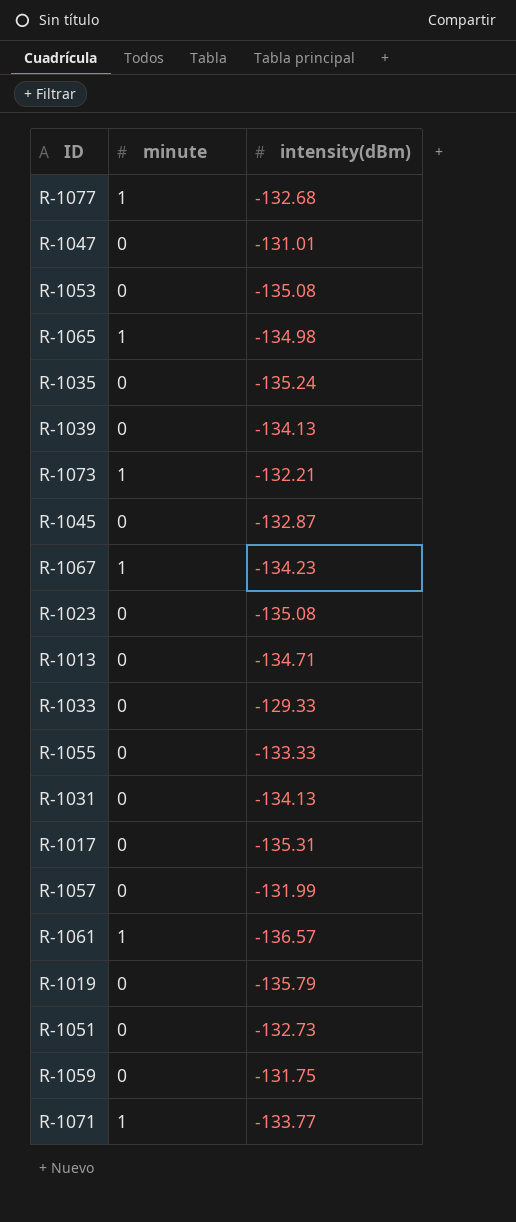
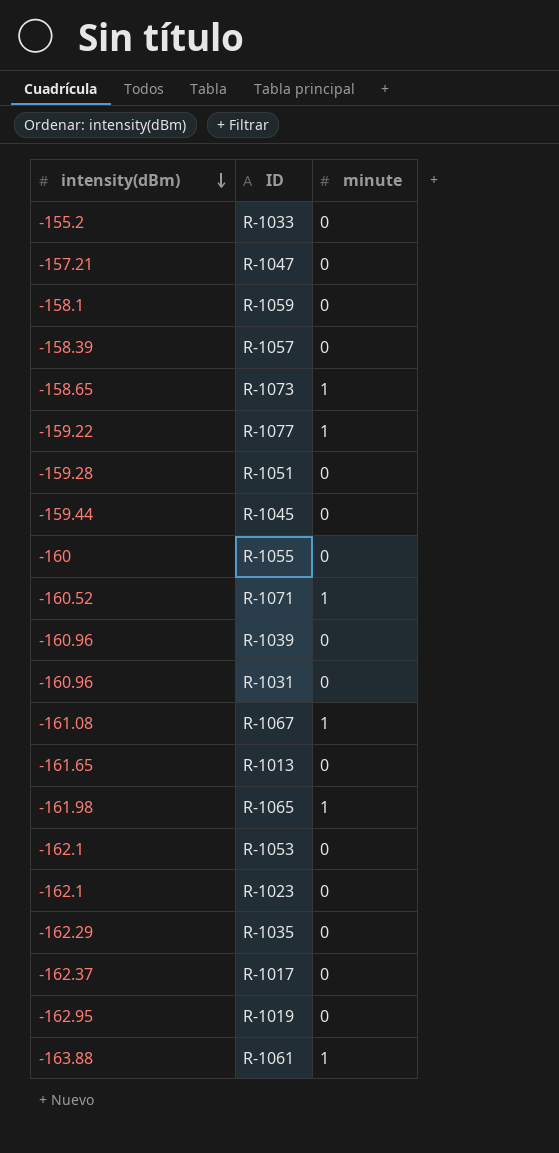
row order: none -> intensity(dBm) descending
column intensity(dBm) | position: 3 -> 1
R-1033 | intensity(dBm): -129.33 -> -155.2
R-1047 | intensity(dBm): -131.01 -> -157.21
R-1059 | intensity(dBm): -131.75 -> -158.1
R-1057 | intensity(dBm): -131.99 -> -158.39
R-1073 | intensity(dBm): -132.21 -> -158.65
R-1077 | intensity(dBm): -132.68 -> -159.22
R-1051 | intensity(dBm): -132.73 -> -159.28
R-1045 | intensity(dBm): -132.87 -> -159.44
R-1055 | intensity(dBm): -133.33 -> -160
R-1071 | intensity(dBm): -133.77 -> -160.52
R-1039 | intensity(dBm): -134.13 -> -160.96
R-1031 | intensity(dBm): -134.13 -> -160.96
R-1067 | intensity(dBm): -134.23 -> -161.08
R-1013 | intensity(dBm): -134.71 -> -161.65
R-1065 | intensity(dBm): -134.98 -> -161.98
R-1053 | intensity(dBm): -135.08 -> -162.1
R-1023 | intensity(dBm): -135.08 -> -162.1
R-1035 | intensity(dBm): -135.24 -> -162.29
R-1017 | intensity(dBm): -135.31 -> -162.37
R-1019 | intensity(dBm): -135.79 -> -162.95
R-1061 | intensity(dBm): -136.57 -> -163.88

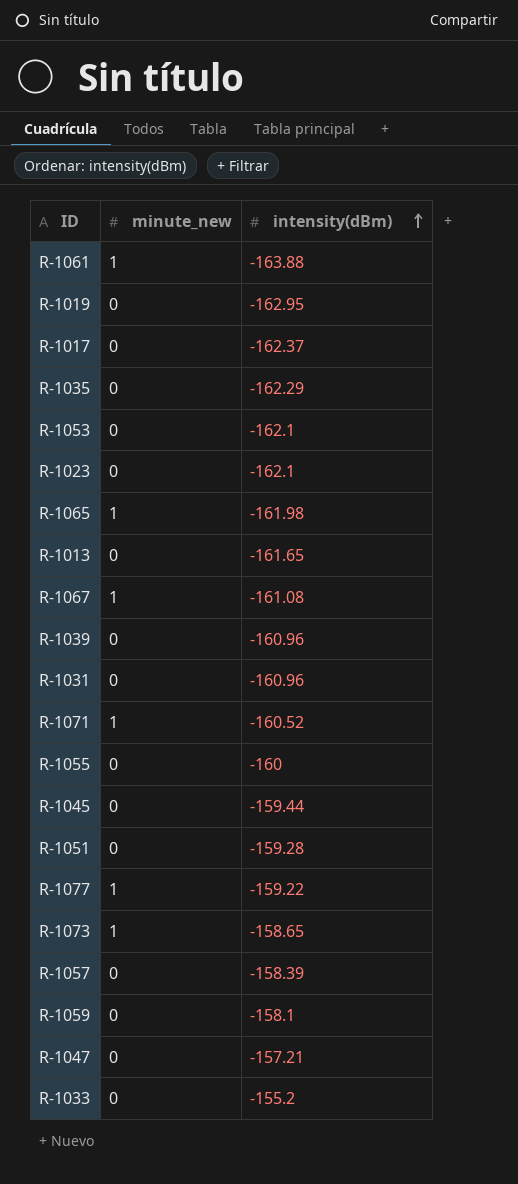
row order: intensity(dBm) descending -> intensity(dBm) ascending
column name: minute -> minute_new
column intensity(dBm) | position: 1 -> 3

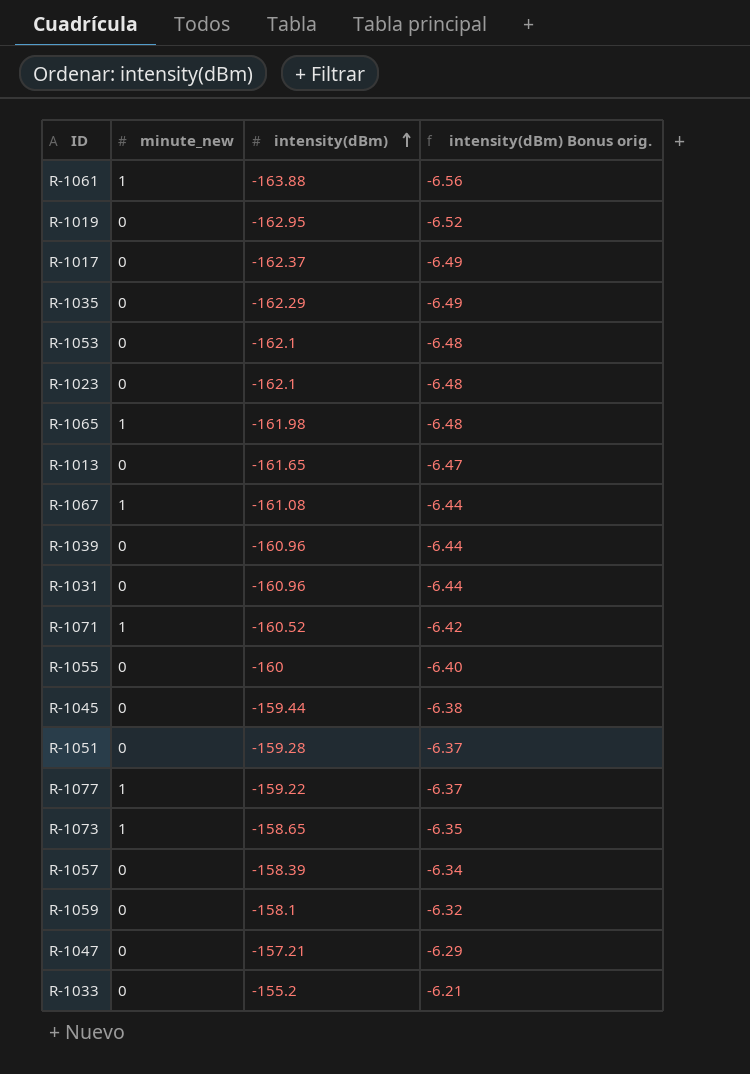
column intensity(dBm) Bonus orig. | formula: none -> [intensity(dBm)] * 0.04

